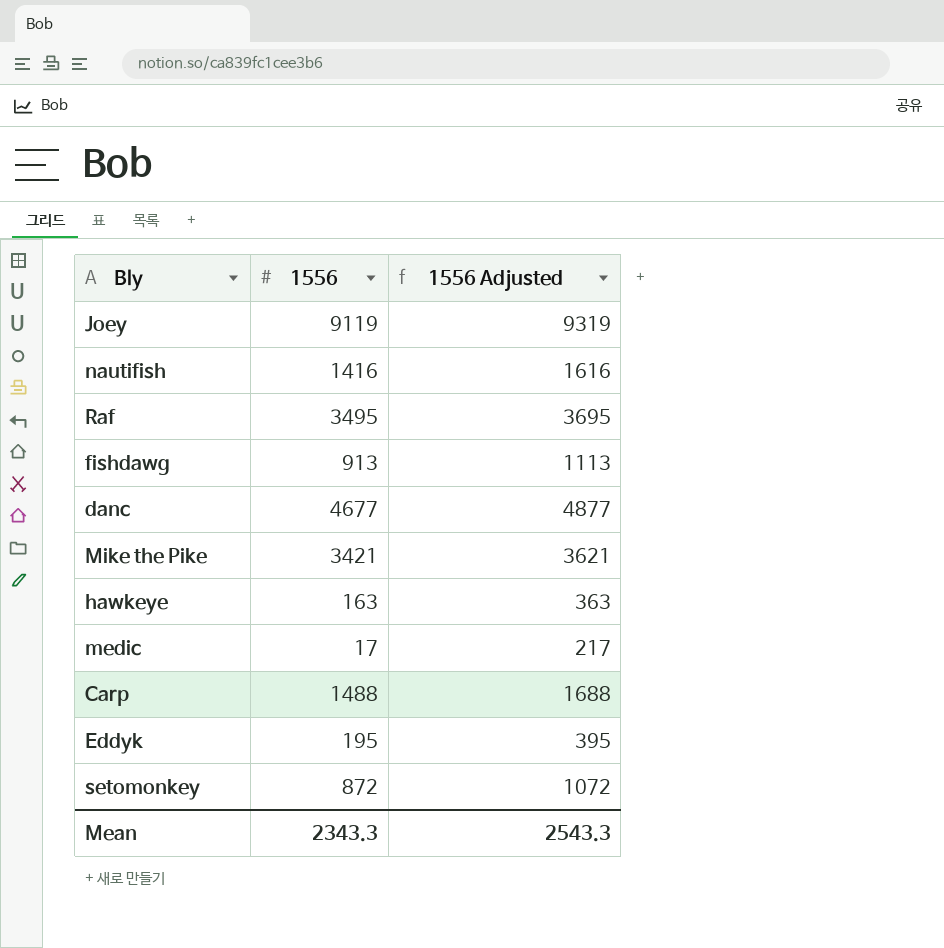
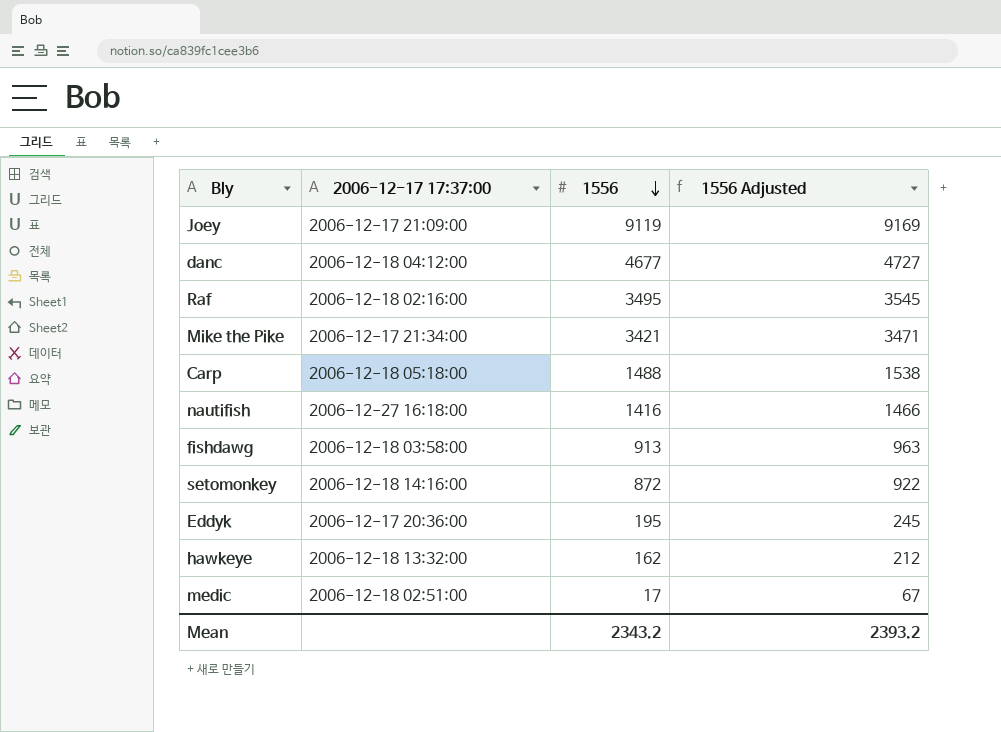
row order: none -> 1556 descending
column 2006-12-17 17:37:00 | position: none -> 2
column 1556 Adjusted | formula: [1556] + 200 -> [1556] + 50
hawkeye | 1556: 163 -> 162
Mean | 1556: 2343.3 -> 2343.2
Mean | 1556 Adjusted: 2543.3 -> 2393.2

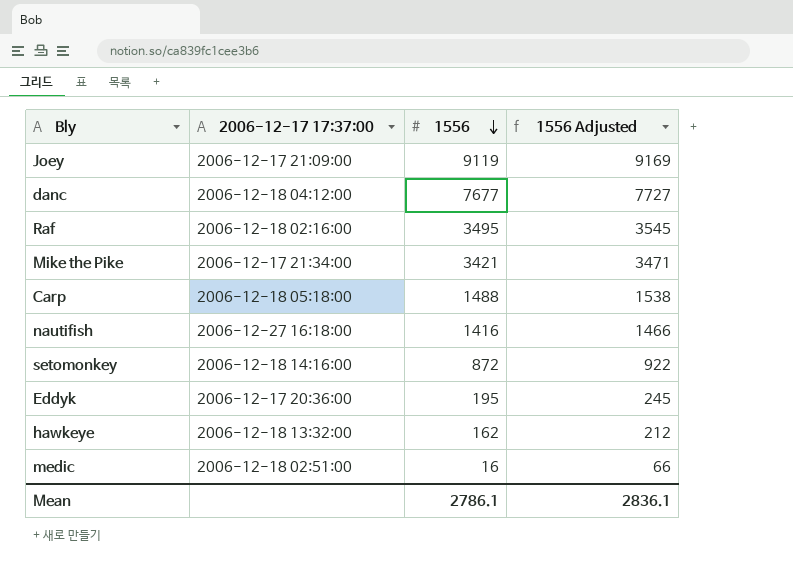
row fishdawg: 2006-12-18 03:58:00 | 913 | 963 -> none
danc | 1556: 4677 -> 7677
danc | 1556 Adjusted: 4727 -> 7727
medic | 1556: 17 -> 16
medic | 1556 Adjusted: 67 -> 66
Mean | 1556: 2343.2 -> 2786.1
Mean | 1556 Adjusted: 2393.2 -> 2836.1

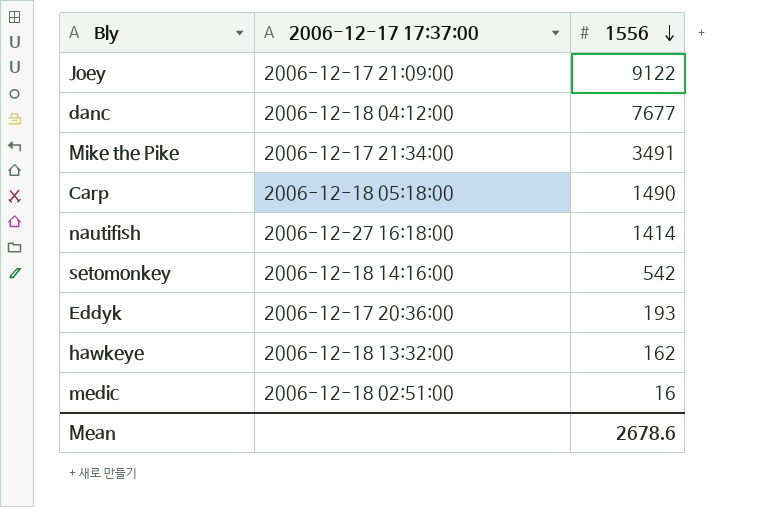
column 1556 Adjusted | formula: [1556] + 50 -> none
row Raf: 2006-12-18 02:16:00 | 3495 | 3545 -> none
Joey | 1556: 9119 -> 9122
Mike the Pike | 1556: 3421 -> 3491
Carp | 1556: 1488 -> 1490
nautifish | 1556: 1416 -> 1414
setomonkey | 1556: 872 -> 542
Eddyk | 1556: 195 -> 193
Mean | 1556: 2786.1 -> 2678.6

